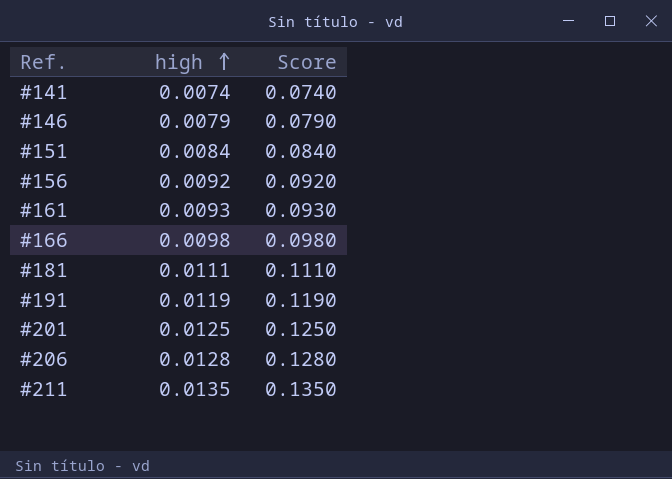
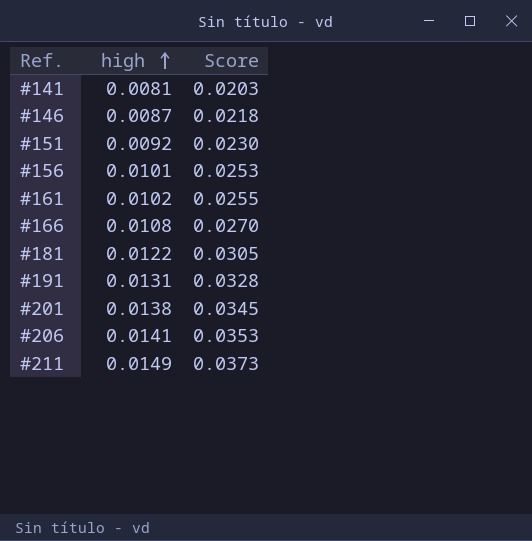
column Score | formula: [high] * 10 -> [high] * 2.5
#141 | high: 0.0074 -> 0.0081
#146 | high: 0.0079 -> 0.0087
#151 | high: 0.0084 -> 0.0092
#156 | high: 0.0092 -> 0.0101
#161 | high: 0.0093 -> 0.0102
#166 | high: 0.0098 -> 0.0108
#181 | high: 0.0111 -> 0.0122
#191 | high: 0.0119 -> 0.0131
#201 | high: 0.0125 -> 0.0138
#206 | high: 0.0128 -> 0.0141
#211 | high: 0.0135 -> 0.0149

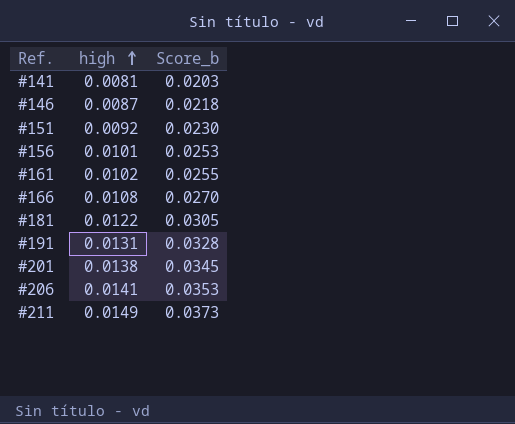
column name: Score -> Score_b

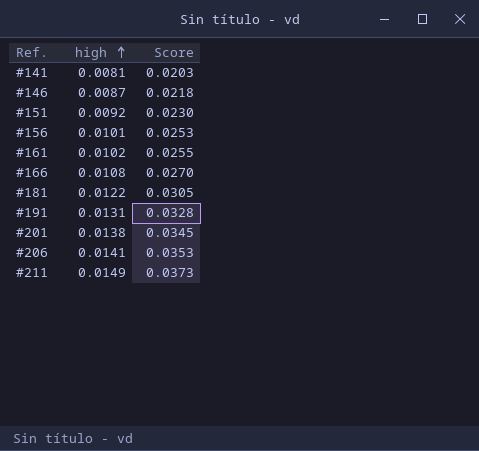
column name: Score_b -> Score

